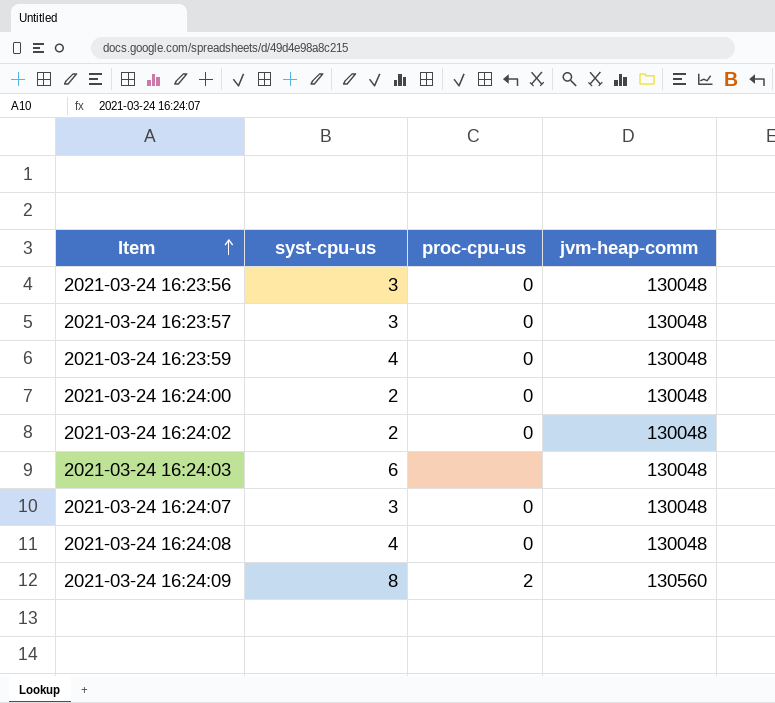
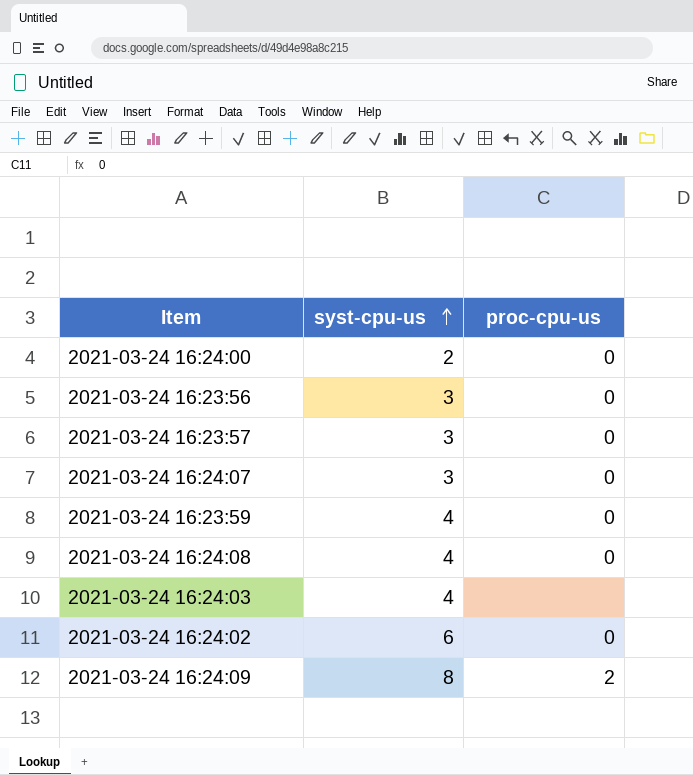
row order: Item ascending -> syst-cpu-us ascending
column jvm-heap-comm | position: 4 -> none
2021-03-24 16:24:03 | syst-cpu-us: 6 -> 4
2021-03-24 16:24:02 | syst-cpu-us: 2 -> 6

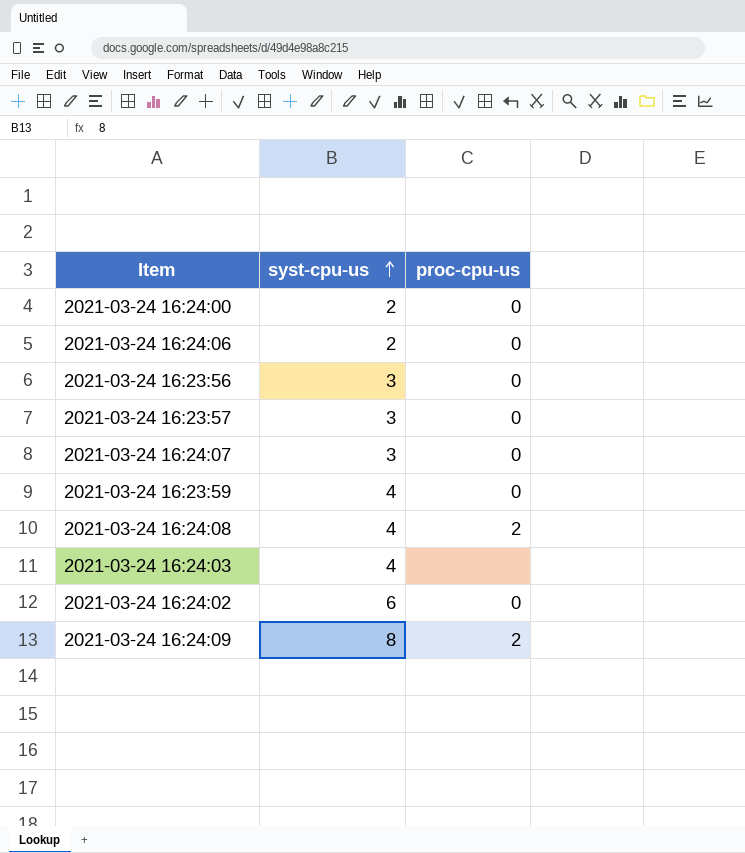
row 2021-03-24 16:24:06: none -> 2 | 0
2021-03-24 16:24:08 | proc-cpu-us: 0 -> 2

